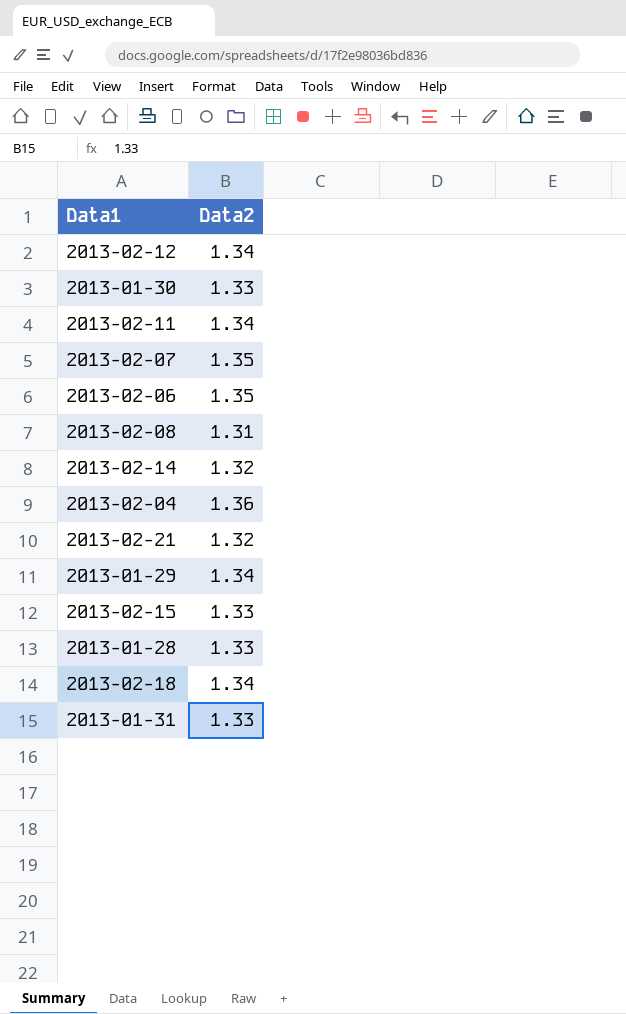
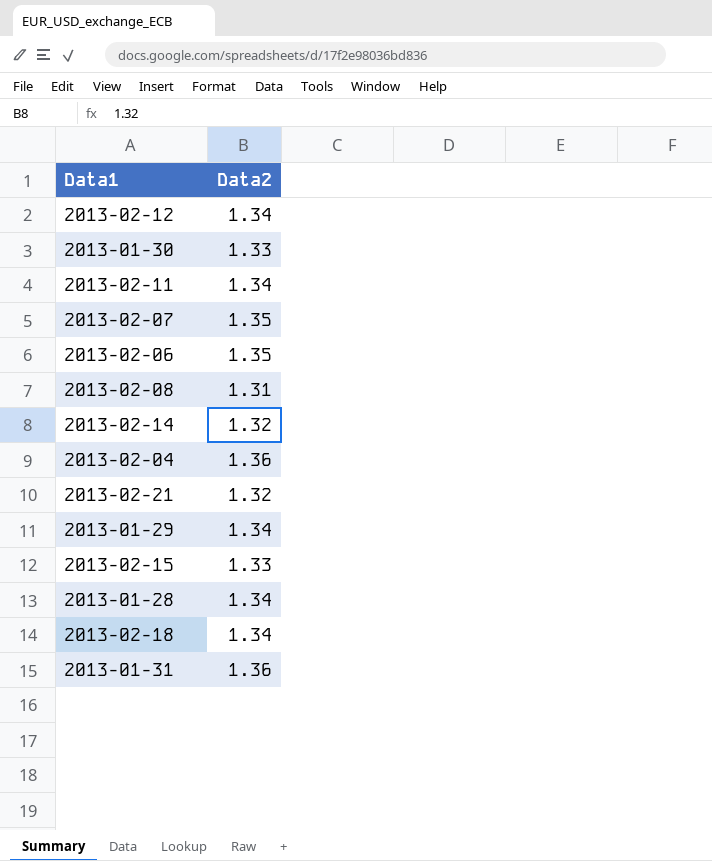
2013-01-28 | Data2: 1.33 -> 1.34
2013-01-31 | Data2: 1.33 -> 1.36

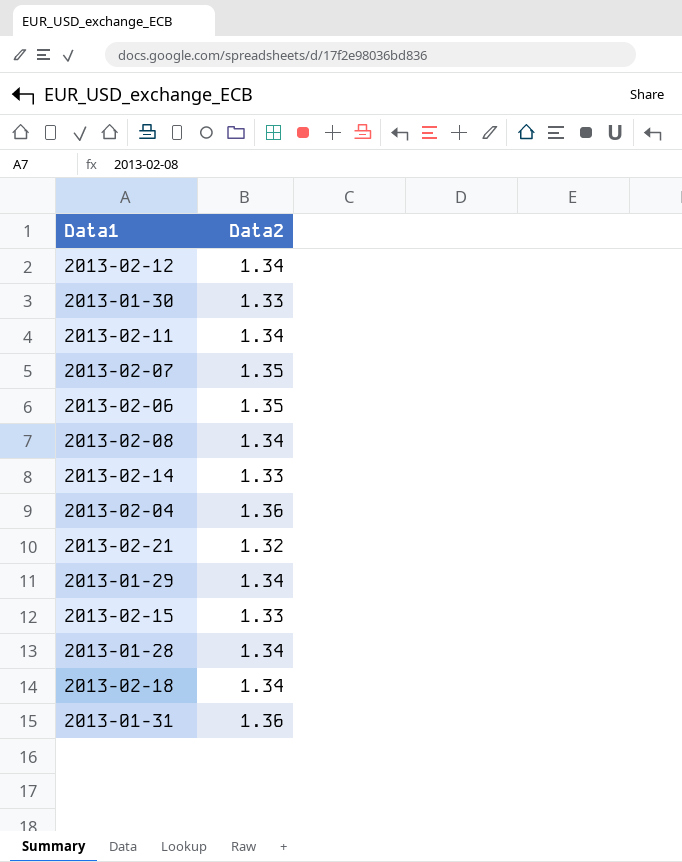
2013-02-08 | Data2: 1.31 -> 1.34
2013-02-14 | Data2: 1.32 -> 1.33

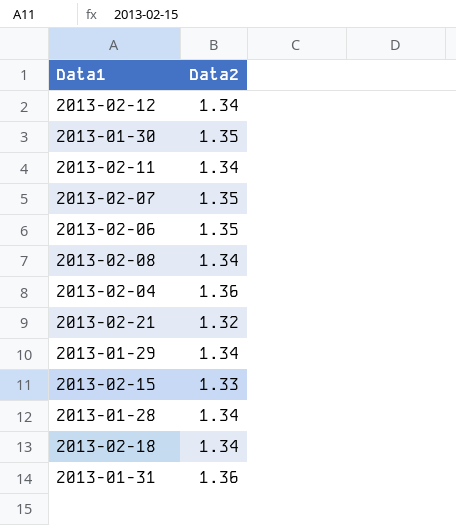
row 2013-02-14: 1.33 -> none
2013-01-30 | Data2: 1.33 -> 1.35

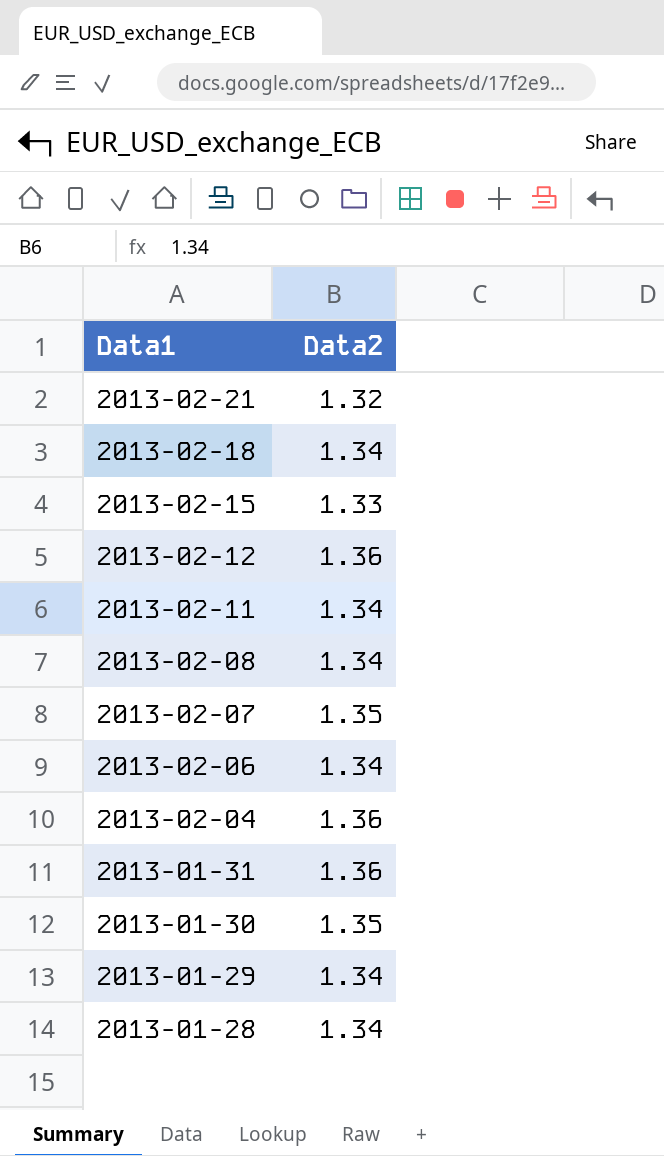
row order: none -> Data1 descending
2013-02-12 | Data2: 1.34 -> 1.36
2013-02-06 | Data2: 1.35 -> 1.34

